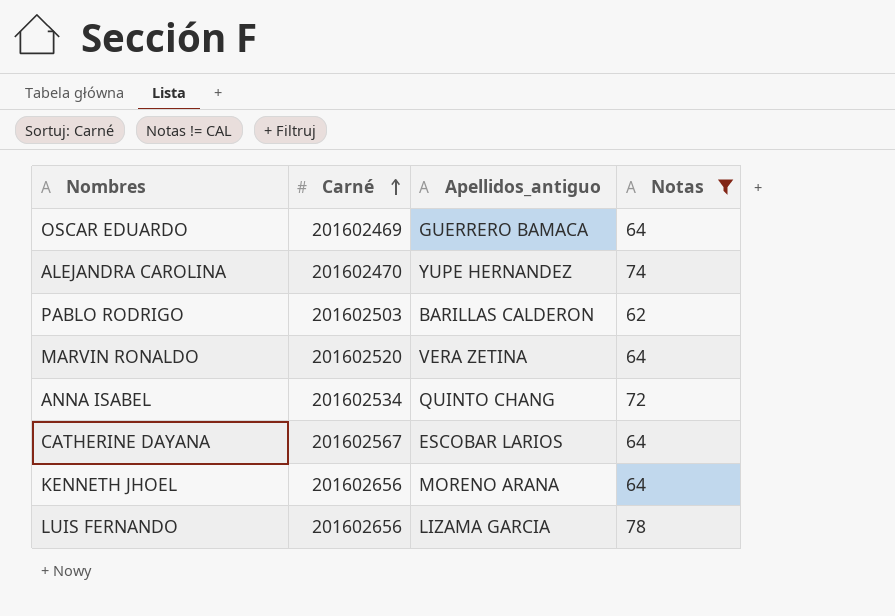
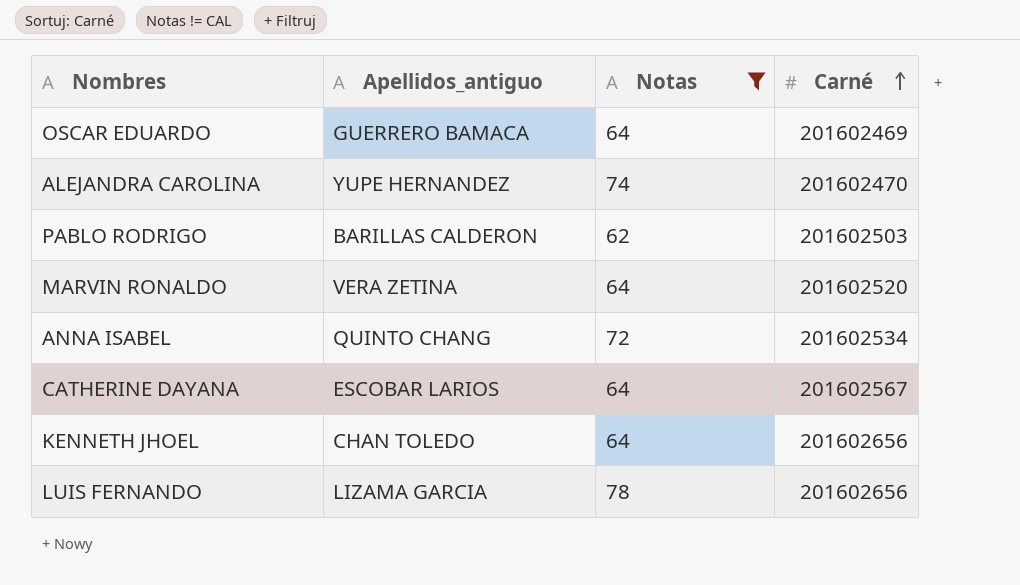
column Carné | position: 2 -> 4
KENNETH JHOEL | Apellidos_antiguo: MORENO ARANA -> CHAN TOLEDO

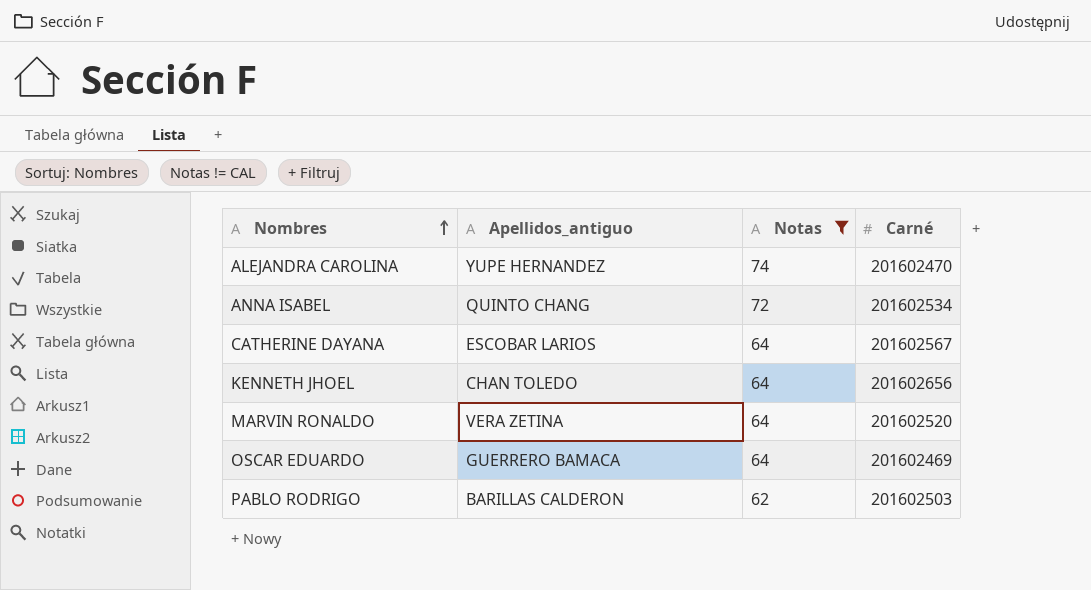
row order: Carné ascending -> Nombres ascending
row LUIS FERNANDO: LIZAMA GARCIA | 78 | 201602656 -> none

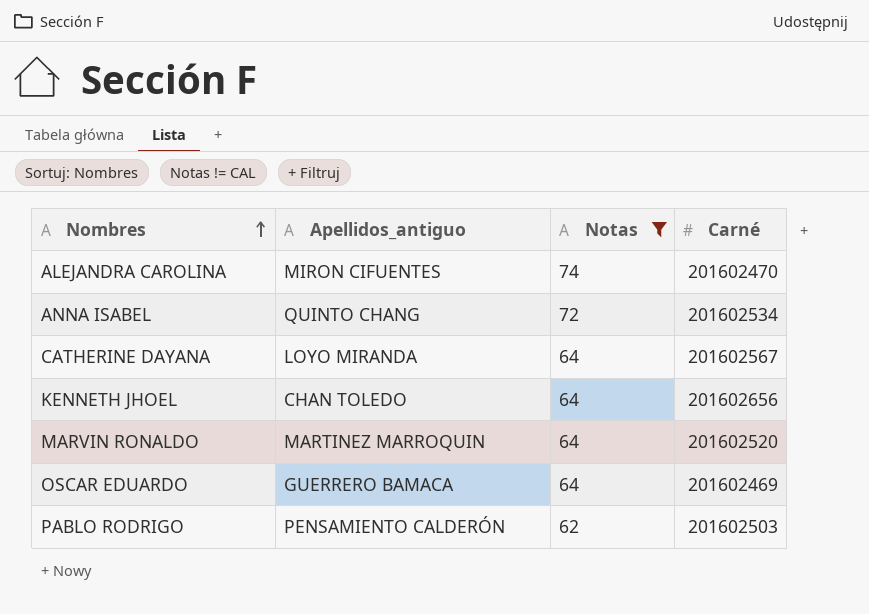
ALEJANDRA CAROLINA | Apellidos_antiguo: YUPE HERNANDEZ -> MIRON CIFUENTES
CATHERINE DAYANA | Apellidos_antiguo: ESCOBAR LARIOS -> LOYO MIRANDA
MARVIN RONALDO | Apellidos_antiguo: VERA ZETINA -> MARTINEZ MARROQUIN
PABLO RODRIGO | Apellidos_antiguo: BARILLAS CALDERON -> PENSAMIENTO CALDERÓN

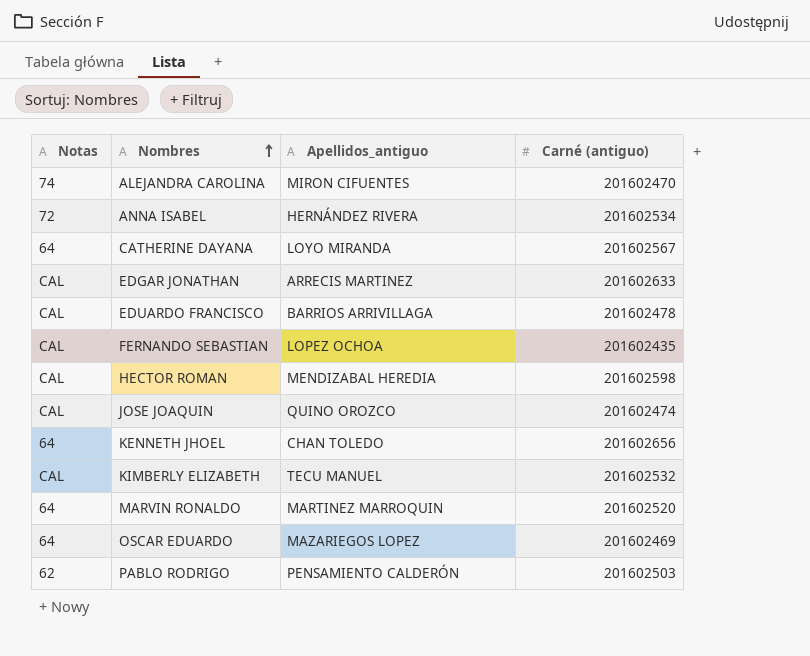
filter: Notas != CAL -> none
column Notas | position: 3 -> 1
column name: Carné -> Carné (antiguo)
ANNA ISABEL | Apellidos_antiguo: QUINTO CHANG -> HERNÁNDEZ RIVERA
OSCAR EDUARDO | Apellidos_antiguo: GUERRERO BAMACA -> MAZARIEGOS LOPEZ

